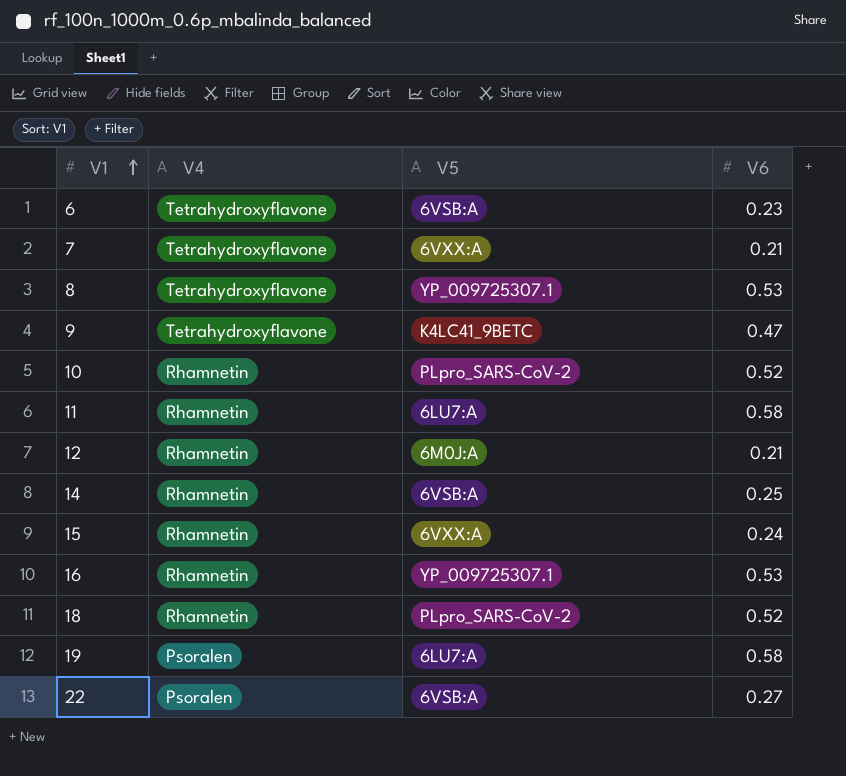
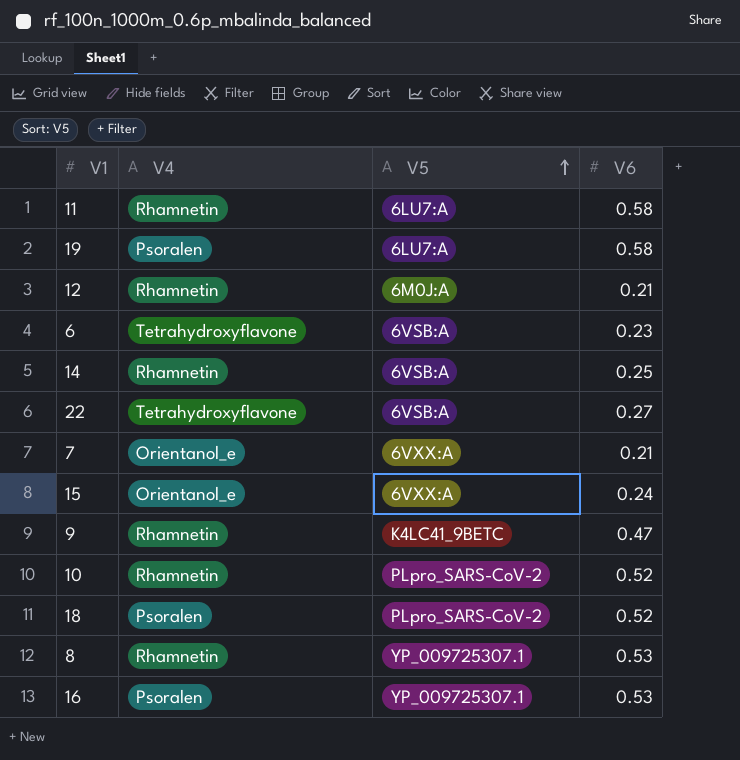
row order: V1 ascending -> V5 ascending
22 | V4: Psoralen -> Tetrahydroxyflavone
7 | V4: Tetrahydroxyflavone -> Orientanol_e
15 | V4: Rhamnetin -> Orientanol_e
9 | V4: Tetrahydroxyflavone -> Rhamnetin
18 | V4: Rhamnetin -> Psoralen
8 | V4: Tetrahydroxyflavone -> Rhamnetin
16 | V4: Rhamnetin -> Psoralen

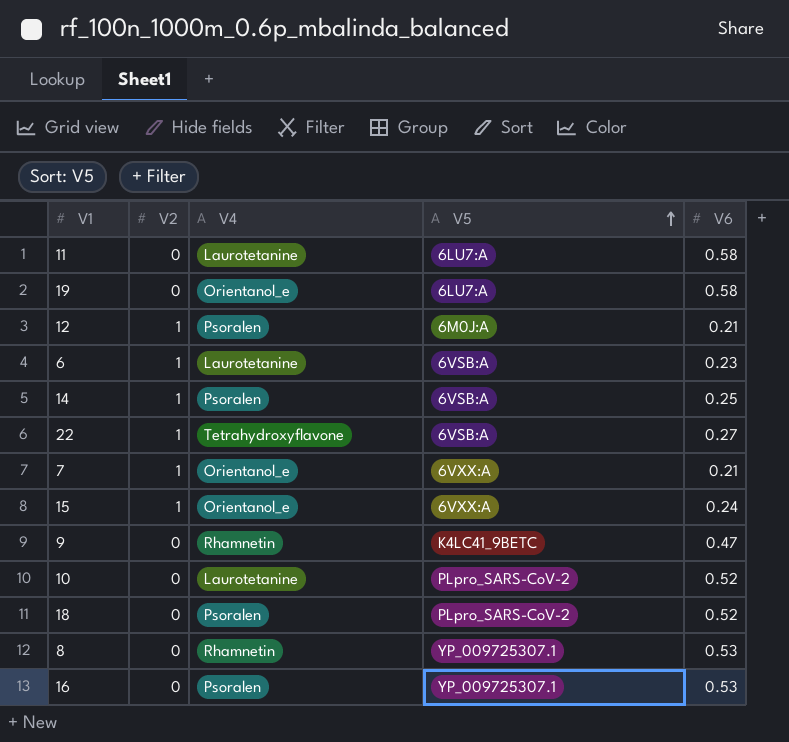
column V2 | position: none -> 2
11 | V4: Rhamnetin -> Laurotetanine
19 | V4: Psoralen -> Orientanol_e
12 | V4: Rhamnetin -> Psoralen
6 | V4: Tetrahydroxyflavone -> Laurotetanine
14 | V4: Rhamnetin -> Psoralen
10 | V4: Rhamnetin -> Laurotetanine

